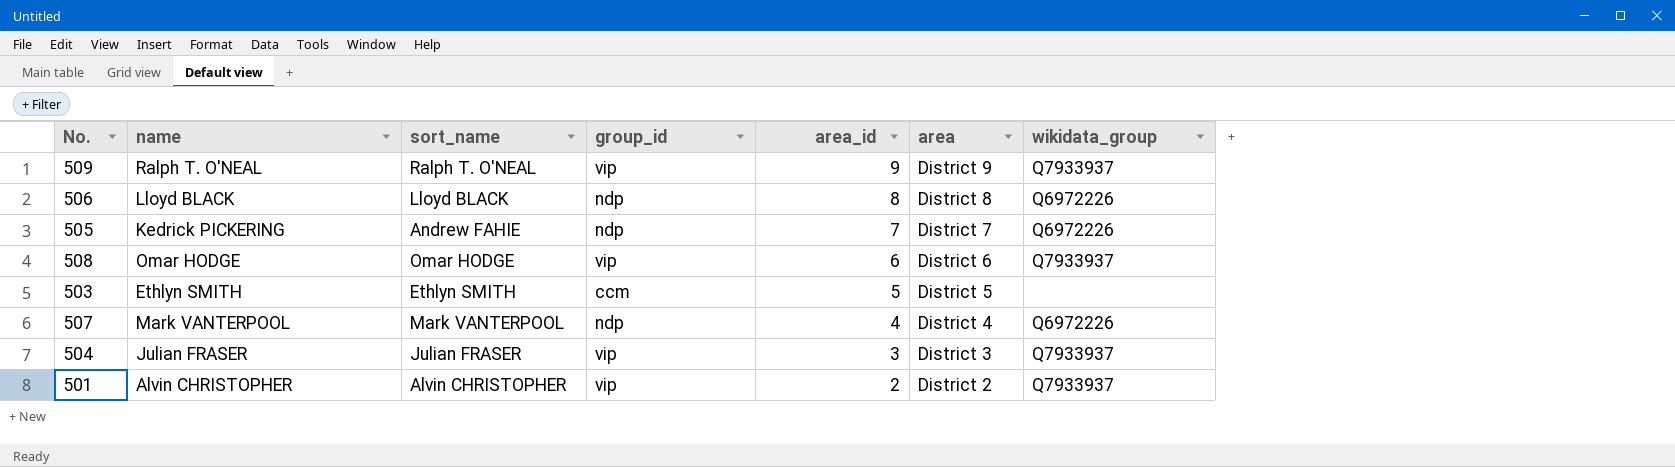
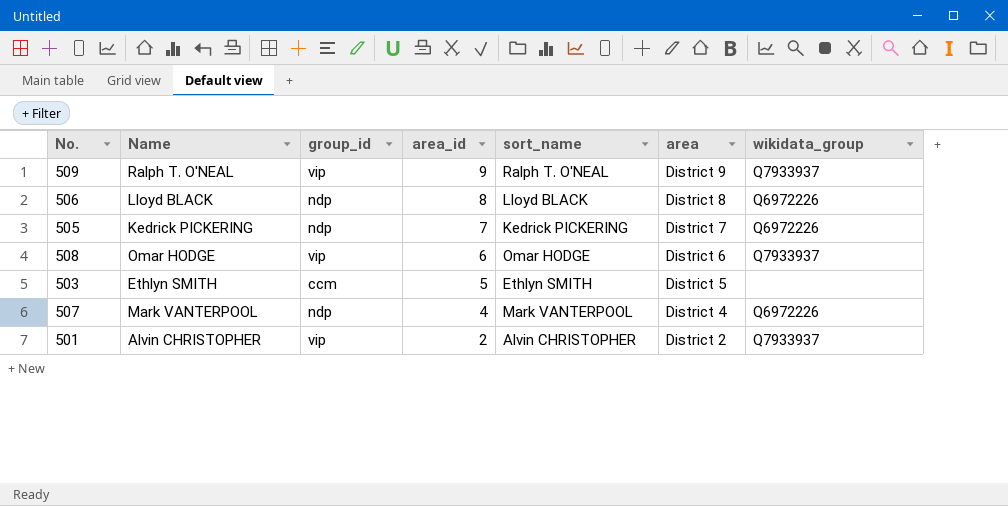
column name: name -> Name
column sort_name | position: 3 -> 5
row 504: Julian FRASER | Julian FRASER | vip | 3 | District 3 | Q7933937 -> none
505 | sort_name: Andrew FAHIE -> Kedrick PICKERING

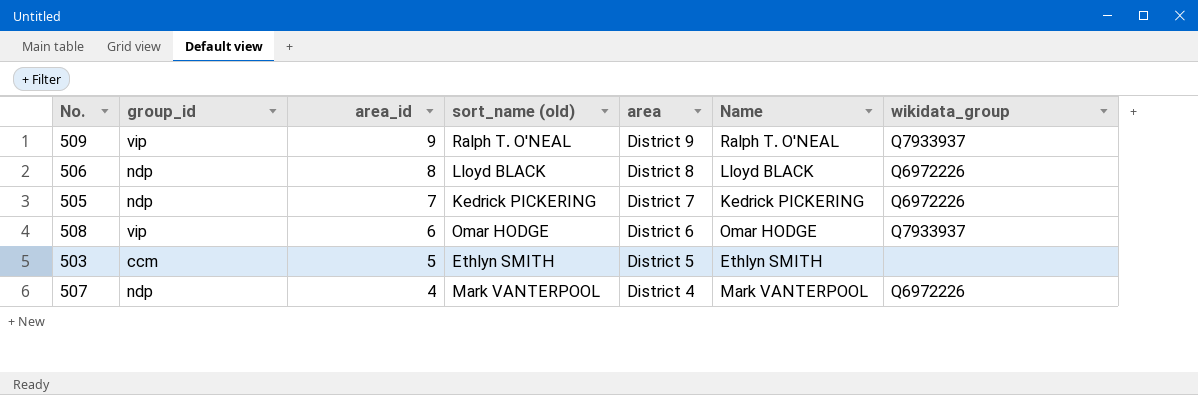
column name: sort_name -> sort_name (old)
column Name | position: 2 -> 6
row 501: Alvin CHRISTOPHER | vip | 2 | Alvin CHRISTOPHER | District 2 | Q7933937 -> none

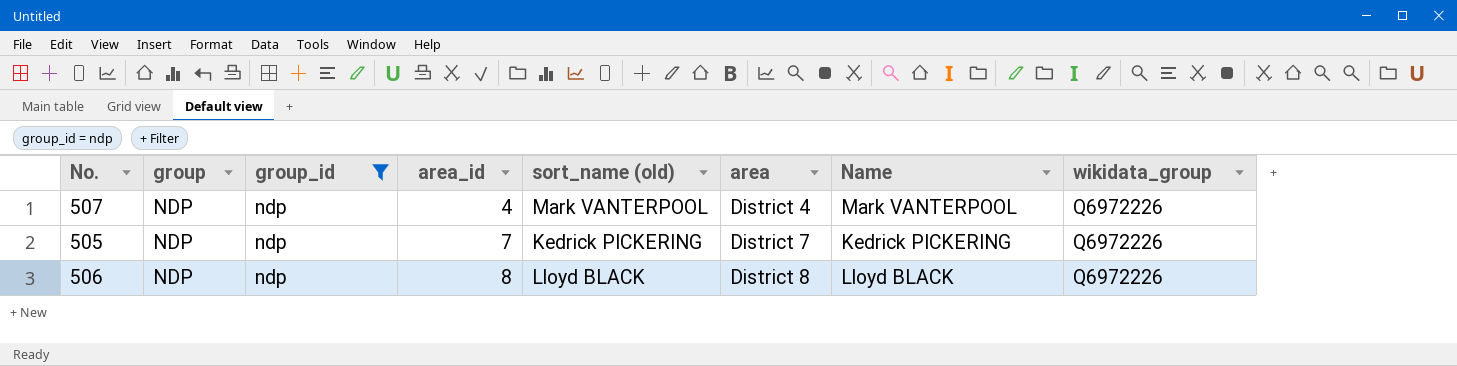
filter: none -> group_id = ndp
row order: area_id descending -> area_id ascending
column group | position: none -> 2

